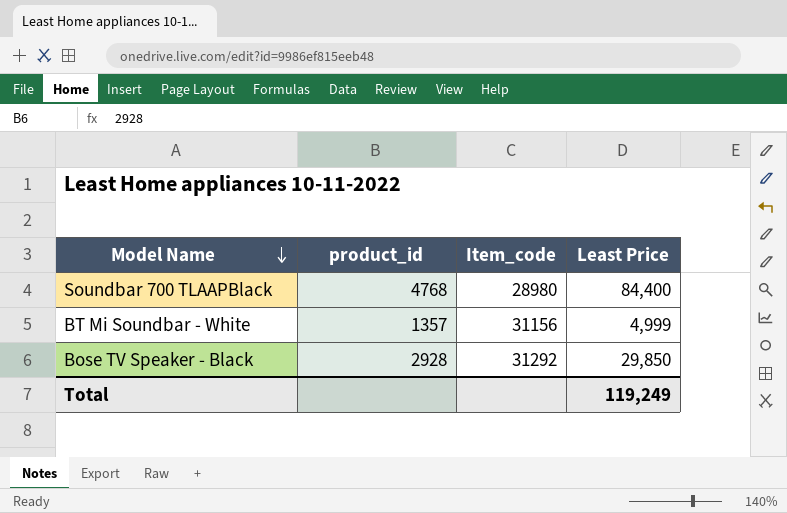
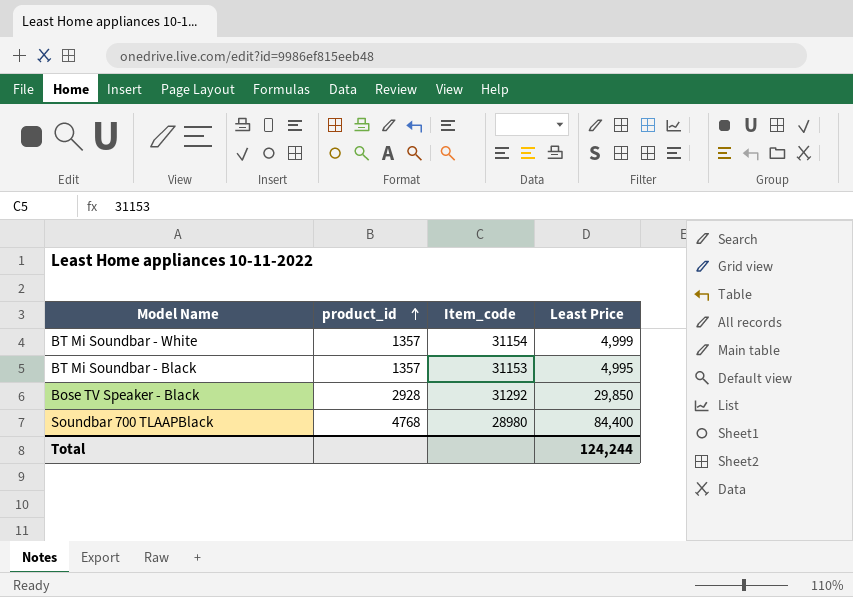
row order: Model Name descending -> product_id ascending
BT Mi Soundbar - White | Item_code: 31156 -> 31154
row BT Mi Soundbar - Black: none -> 1357 | 31153 | 4,995
Total | Least Price: 119,249 -> 124,244

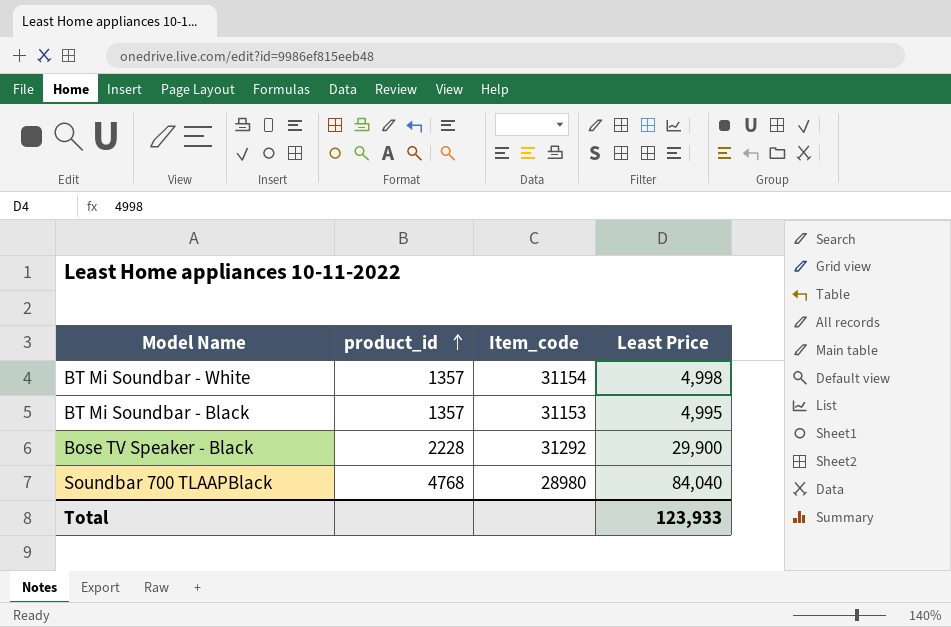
BT Mi Soundbar - White | Least Price: 4,999 -> 4,998
Bose TV Speaker - Black | product_id: 2928 -> 2228
Bose TV Speaker - Black | Least Price: 29,850 -> 29,900
Soundbar 700 TLAAPBlack | Least Price: 84,400 -> 84,040
Total | Least Price: 124,244 -> 123,933

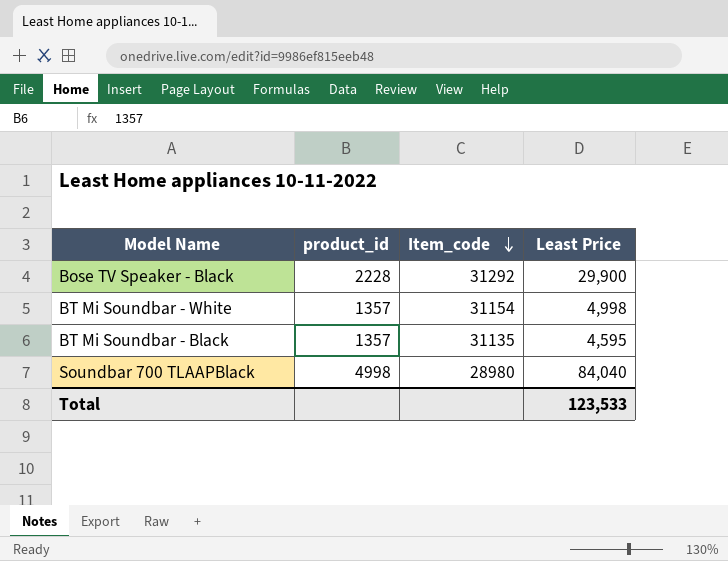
row order: product_id ascending -> Item_code descending
BT Mi Soundbar - Black | Item_code: 31153 -> 31135
BT Mi Soundbar - Black | Least Price: 4,995 -> 4,595
Soundbar 700 TLAAPBlack | product_id: 4768 -> 4998
Total | Least Price: 123,933 -> 123,533

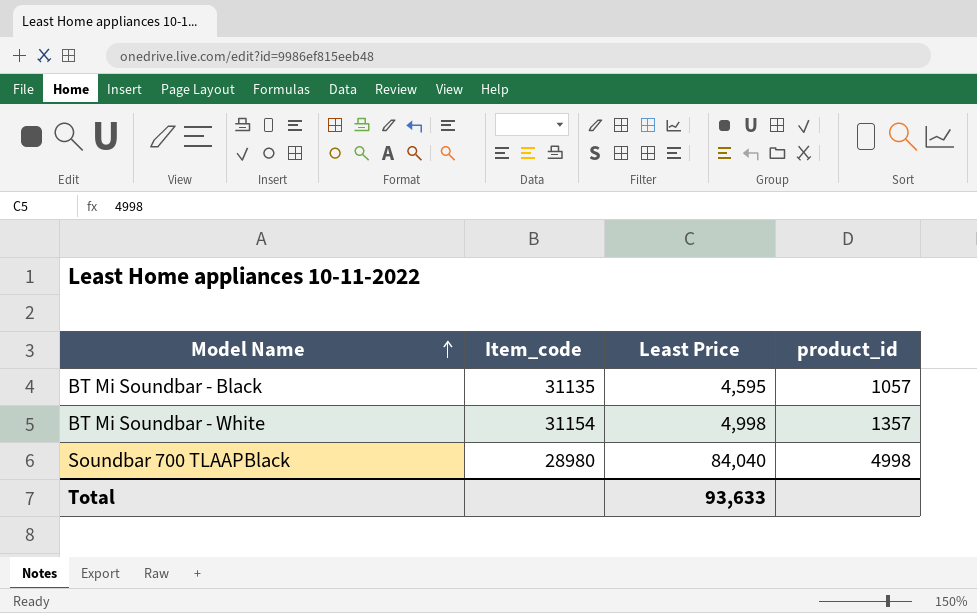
row order: Item_code descending -> Model Name ascending
column product_id | position: 2 -> 4
row Bose TV Speaker - Black: 2228 | 31292 | 29,900 -> none
BT Mi Soundbar - Black | product_id: 1357 -> 1057
Total | Least Price: 123,533 -> 93,633

